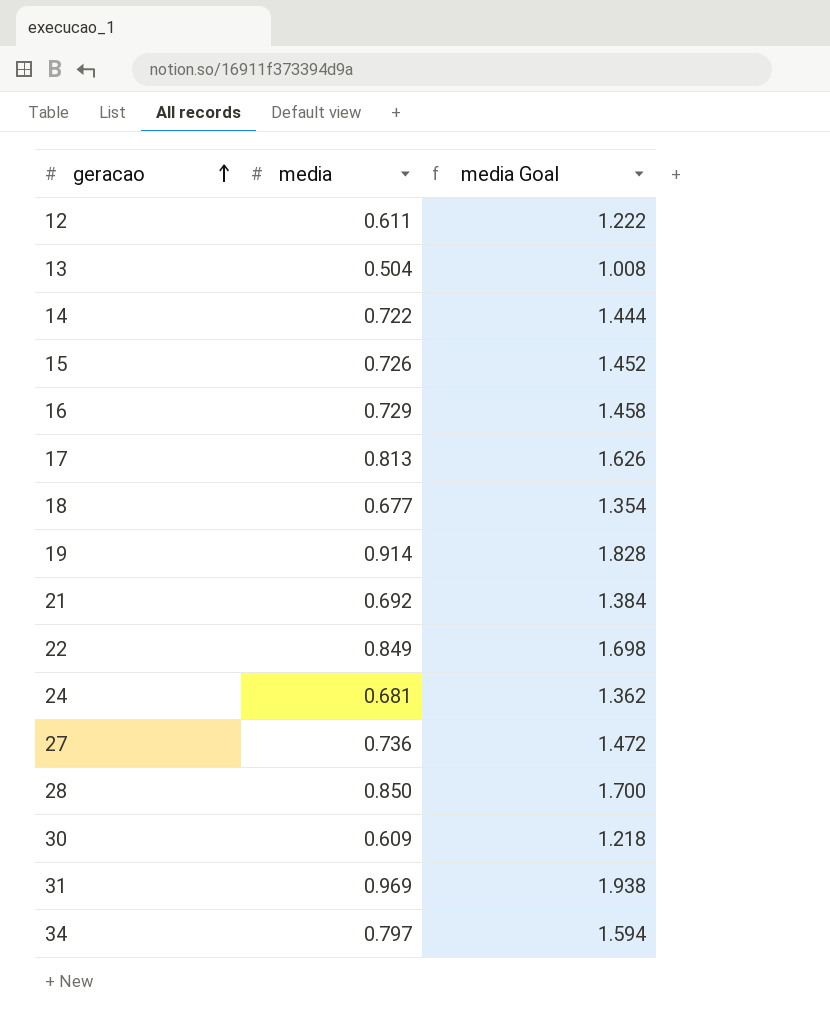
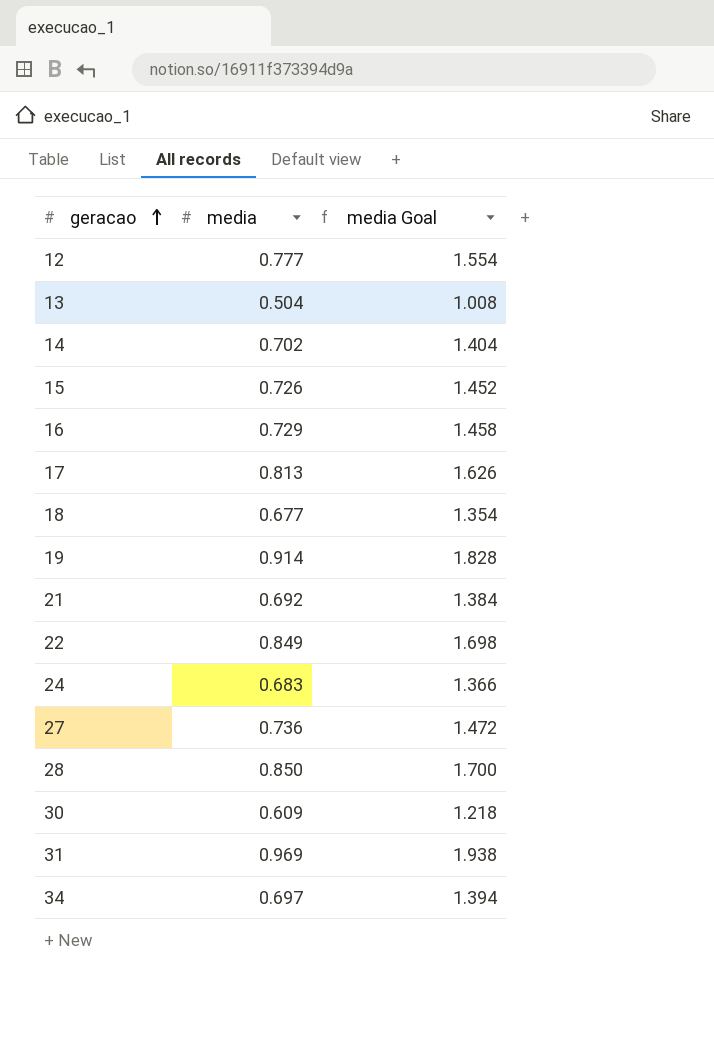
12 | media: 0.611 -> 0.777
12 | media Goal: 1.222 -> 1.554
14 | media: 0.722 -> 0.702
14 | media Goal: 1.444 -> 1.404
24 | media: 0.681 -> 0.683
24 | media Goal: 1.362 -> 1.366
34 | media: 0.797 -> 0.697
34 | media Goal: 1.594 -> 1.394

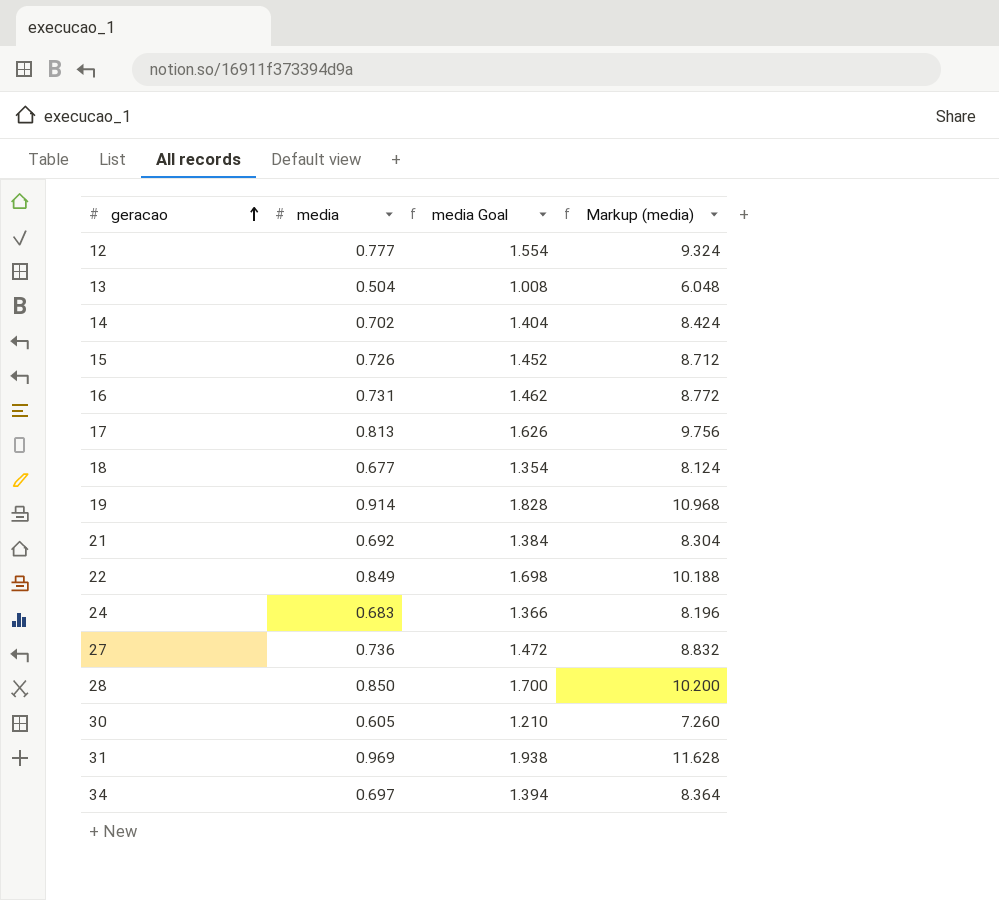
column Markup (media) | formula: none -> [media] * 12
16 | media: 0.729 -> 0.731
16 | media Goal: 1.458 -> 1.462
30 | media: 0.609 -> 0.605
30 | media Goal: 1.218 -> 1.210

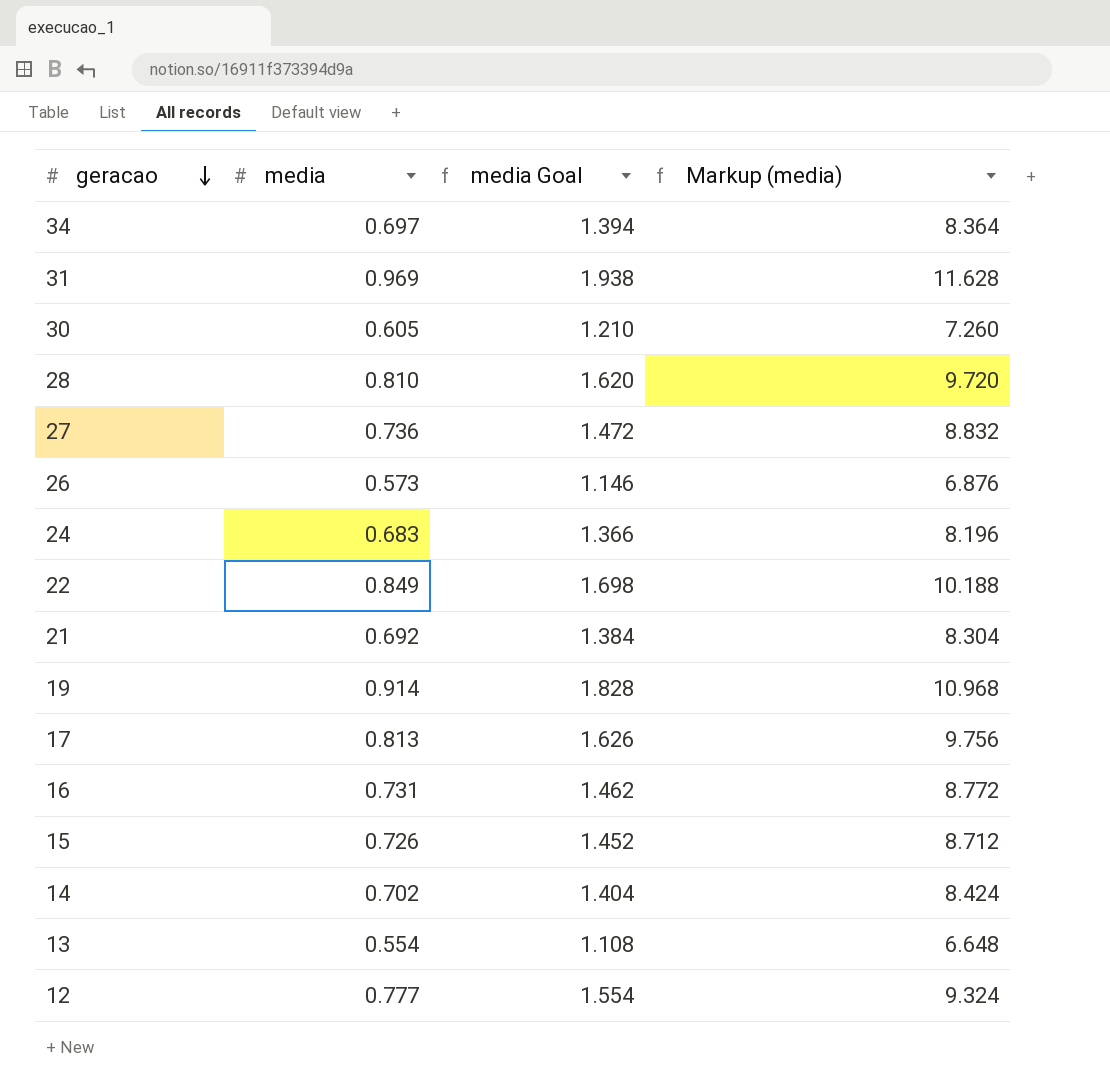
row order: geracao ascending -> geracao descending
row 18: 0.677 | 1.354 | 8.124 -> none
28 | media: 0.850 -> 0.810
28 | media Goal: 1.700 -> 1.620
28 | Markup (media): 10.200 -> 9.720
row 26: none -> 0.573 | 1.146 | 6.876
13 | media: 0.504 -> 0.554
13 | media Goal: 1.008 -> 1.108
13 | Markup (media): 6.048 -> 6.648

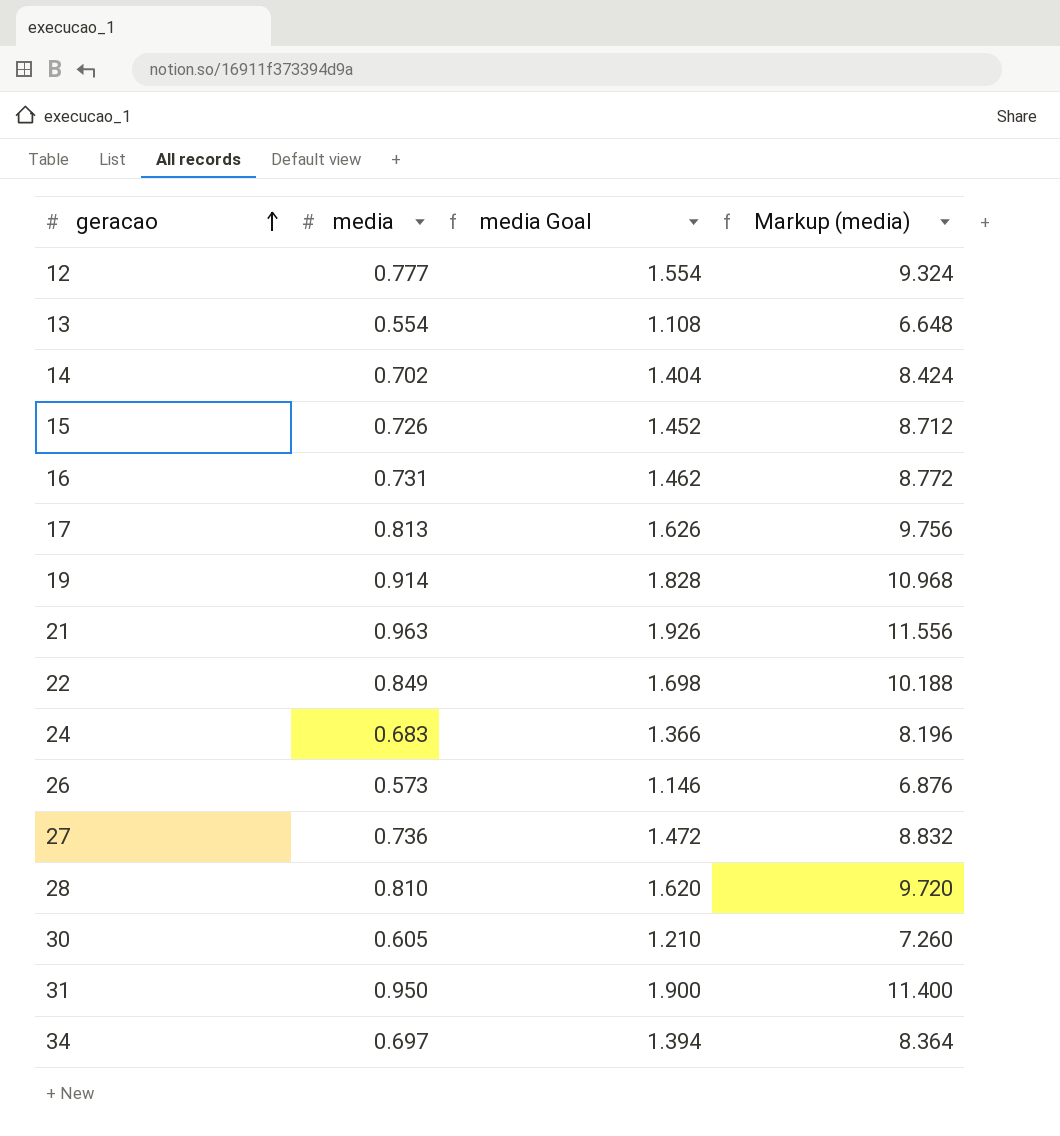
row order: geracao descending -> geracao ascending
21 | media: 0.692 -> 0.963
21 | media Goal: 1.384 -> 1.926
21 | Markup (media): 8.304 -> 11.556
31 | media: 0.969 -> 0.950
31 | media Goal: 1.938 -> 1.900
31 | Markup (media): 11.628 -> 11.400

